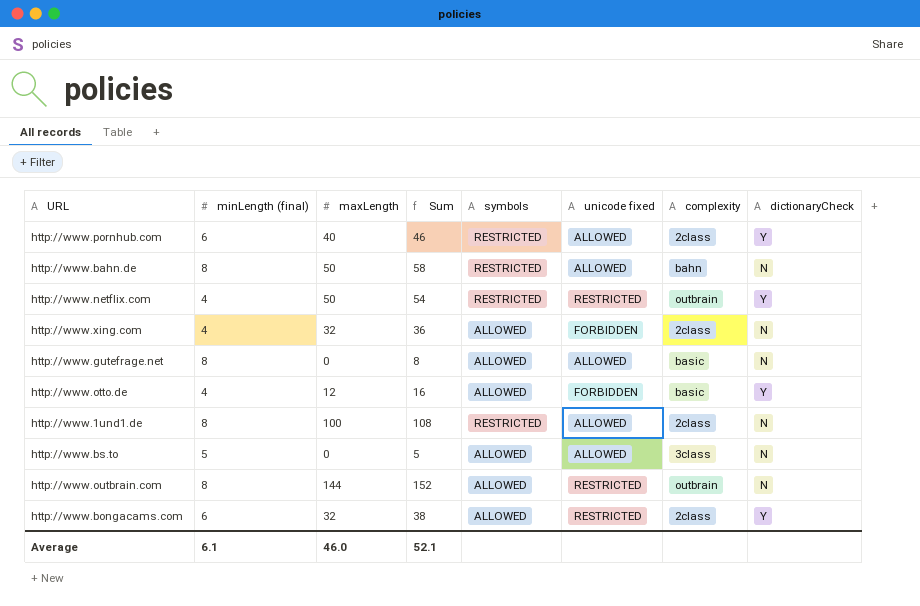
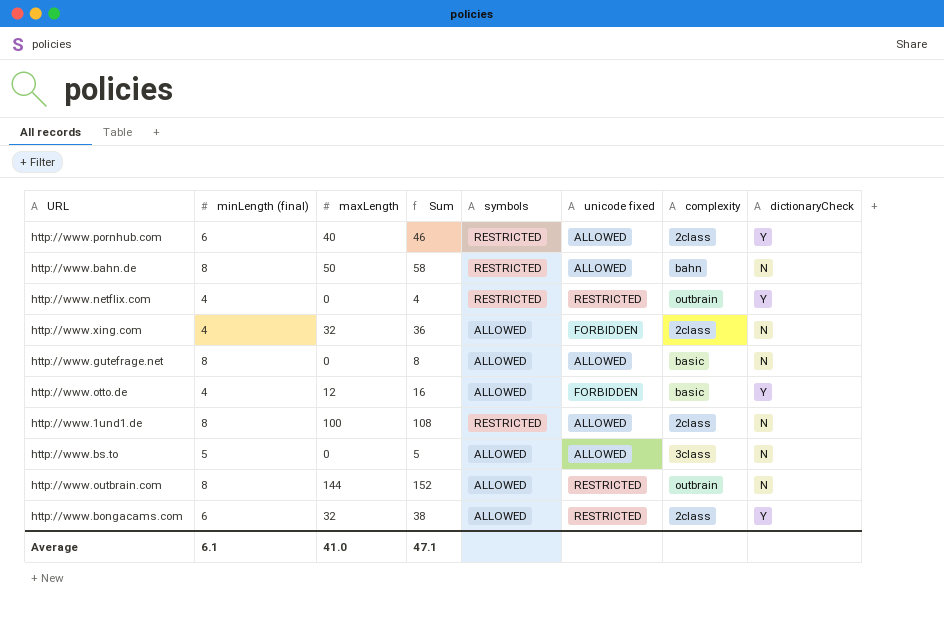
http://www.netflix.com | maxLength: 50 -> 0
http://www.netflix.com | Sum: 54 -> 4
Average | maxLength: 46.0 -> 41.0
Average | Sum: 52.1 -> 47.1

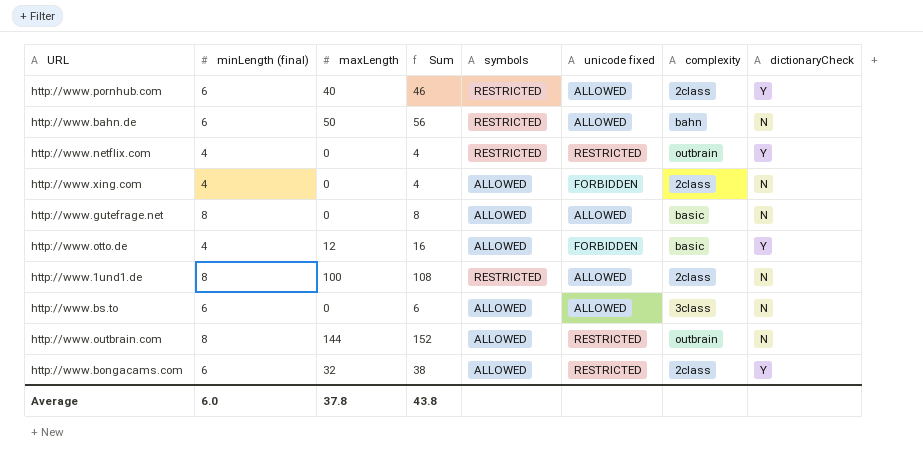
http://www.bahn.de | minLength (final): 8 -> 6
http://www.bahn.de | Sum: 58 -> 56
http://www.xing.com | maxLength: 32 -> 0
http://www.xing.com | Sum: 36 -> 4
http://www.bs.to | minLength (final): 5 -> 6
http://www.bs.to | Sum: 5 -> 6
Average | minLength (final): 6.1 -> 6.0
Average | maxLength: 41.0 -> 37.8
Average | Sum: 47.1 -> 43.8

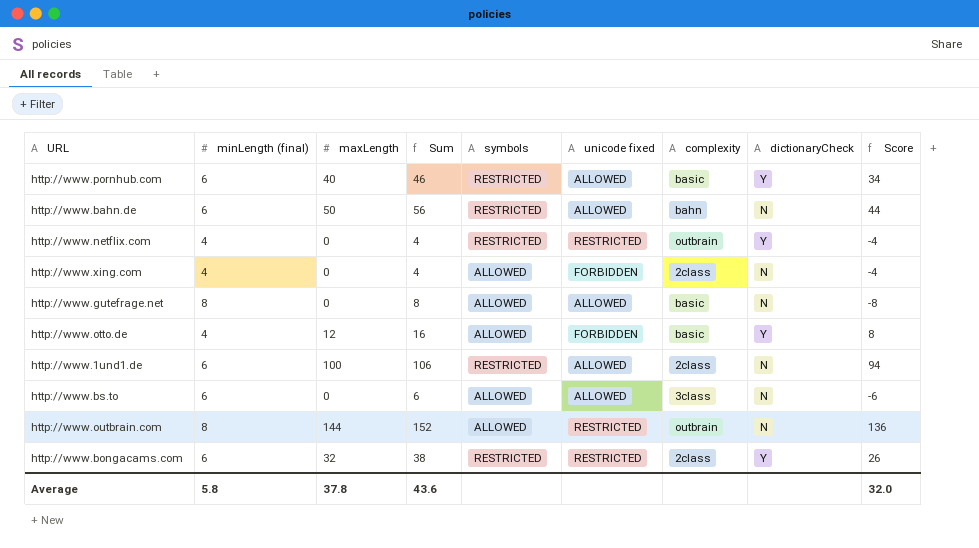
column Score | formula: none -> [maxLength] - [minLength (final)]
http://www.pornhub.com | complexity: 2class -> basic
http://www.1und1.de | minLength (final): 8 -> 6
http://www.1und1.de | Sum: 108 -> 106
http://www.bongacams.com | symbols: ALLOWED -> RESTRICTED
Average | minLength (final): 6.0 -> 5.8
Average | Sum: 43.8 -> 43.6

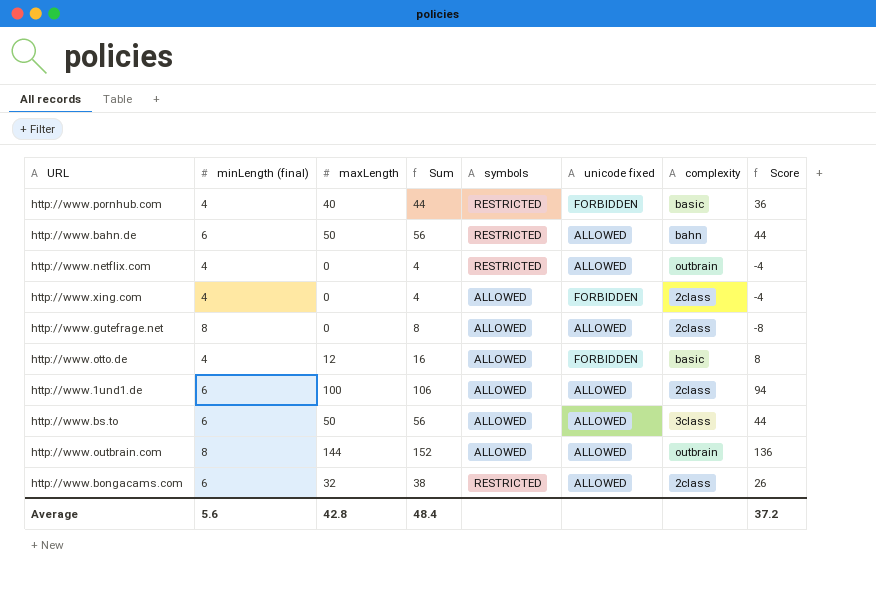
column dictionaryCheck | position: 8 -> none
http://www.pornhub.com | minLength (final): 6 -> 4
http://www.pornhub.com | Sum: 46 -> 44
http://www.pornhub.com | unicode fixed: ALLOWED -> FORBIDDEN
http://www.pornhub.com | Score: 34 -> 36
http://www.netflix.com | unicode fixed: RESTRICTED -> ALLOWED
http://www.gutefrage.net | complexity: basic -> 2class
http://www.1und1.de | symbols: RESTRICTED -> ALLOWED
http://www.bs.to | maxLength: 0 -> 50
http://www.bs.to | Sum: 6 -> 56
http://www.bs.to | Score: -6 -> 44
http://www.outbrain.com | unicode fixed: RESTRICTED -> ALLOWED
http://www.bongacams.com | unicode fixed: RESTRICTED -> ALLOWED
Average | minLength (final): 5.8 -> 5.6
Average | maxLength: 37.8 -> 42.8
Average | Sum: 43.6 -> 48.4
Average | Score: 32.0 -> 37.2

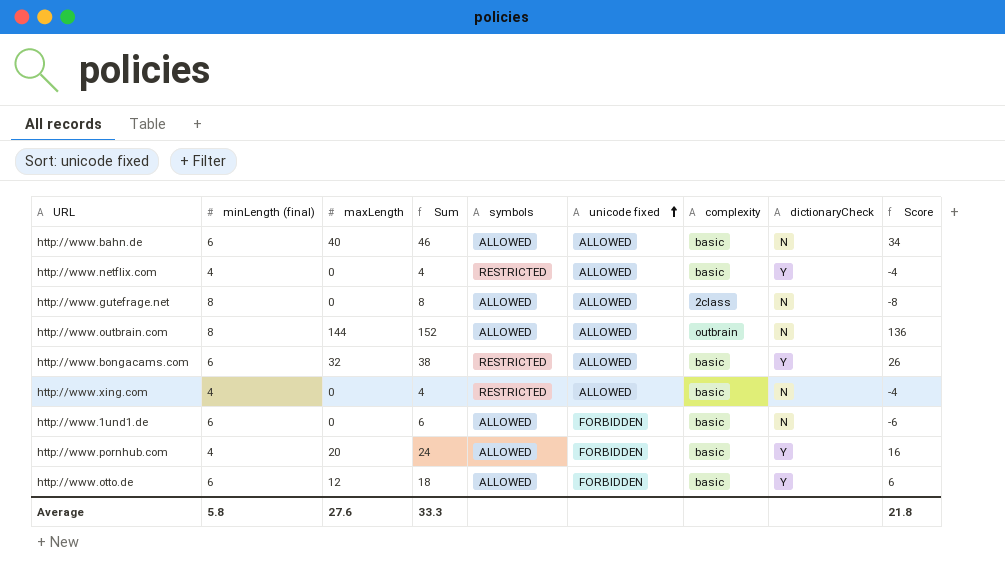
row order: none -> unicode fixed ascending
column dictionaryCheck | position: none -> 8
row http://www.bs.to: 6 | 50 | 56 | ALLOWED | ALLOWED | 3class | 44 -> none
http://www.bahn.de | maxLength: 50 -> 40
http://www.bahn.de | Sum: 56 -> 46
http://www.bahn.de | symbols: RESTRICTED -> ALLOWED
http://www.bahn.de | complexity: bahn -> basic
http://www.bahn.de | Score: 44 -> 34
http://www.netflix.com | complexity: outbrain -> basic
http://www.bongacams.com | complexity: 2class -> basic
http://www.xing.com | symbols: ALLOWED -> RESTRICTED
http://www.xing.com | unicode fixed: FORBIDDEN -> ALLOWED
http://www.xing.com | complexity: 2class -> basic
http://www.1und1.de | maxLength: 100 -> 0
http://www.1und1.de | Sum: 106 -> 6
http://www.1und1.de | unicode fixed: ALLOWED -> FORBIDDEN
http://www.1und1.de | complexity: 2class -> basic
http://www.1und1.de | Score: 94 -> -6
http://www.pornhub.com | maxLength: 40 -> 20
http://www.pornhub.com | Sum: 44 -> 24
http://www.pornhub.com | symbols: RESTRICTED -> ALLOWED
http://www.pornhub.com | Score: 36 -> 16
http://www.otto.de | minLength (final): 4 -> 6
http://www.otto.de | Sum: 16 -> 18
http://www.otto.de | Score: 8 -> 6
Average | minLength (final): 5.6 -> 5.8
Average | maxLength: 42.8 -> 27.6
Average | Sum: 48.4 -> 33.3
Average | Score: 37.2 -> 21.8

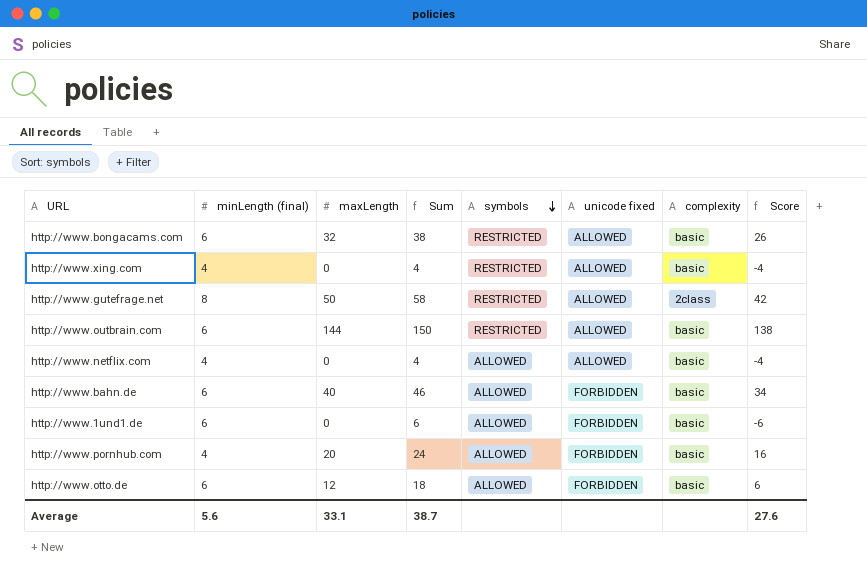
row order: unicode fixed ascending -> symbols descending
column dictionaryCheck | position: 8 -> none
http://www.gutefrage.net | maxLength: 0 -> 50
http://www.gutefrage.net | Sum: 8 -> 58
http://www.gutefrage.net | symbols: ALLOWED -> RESTRICTED
http://www.gutefrage.net | Score: -8 -> 42
http://www.outbrain.com | minLength (final): 8 -> 6
http://www.outbrain.com | Sum: 152 -> 150
http://www.outbrain.com | symbols: ALLOWED -> RESTRICTED
http://www.outbrain.com | complexity: outbrain -> basic
http://www.outbrain.com | Score: 136 -> 138
http://www.netflix.com | symbols: RESTRICTED -> ALLOWED
http://www.bahn.de | unicode fixed: ALLOWED -> FORBIDDEN
Average | minLength (final): 5.8 -> 5.6
Average | maxLength: 27.6 -> 33.1
Average | Sum: 33.3 -> 38.7
Average | Score: 21.8 -> 27.6

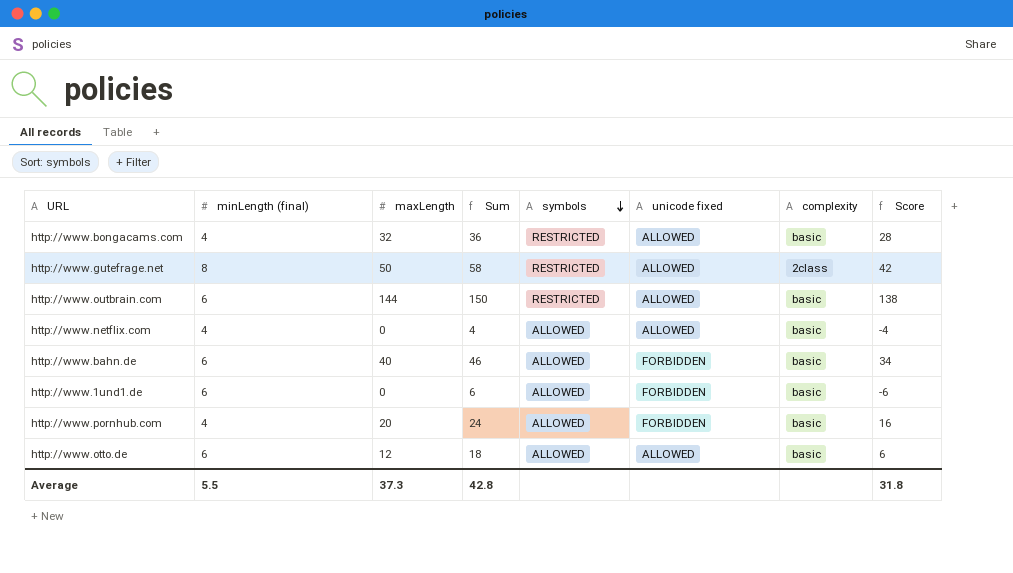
row http://www.xing.com: 4 | 0 | 4 | RESTRICTED | ALLOWED | basic | -4 -> none
http://www.bongacams.com | minLength (final): 6 -> 4
http://www.bongacams.com | Sum: 38 -> 36
http://www.bongacams.com | Score: 26 -> 28
http://www.otto.de | unicode fixed: FORBIDDEN -> ALLOWED
Average | minLength (final): 5.6 -> 5.5
Average | maxLength: 33.1 -> 37.3
Average | Sum: 38.7 -> 42.8
Average | Score: 27.6 -> 31.8

